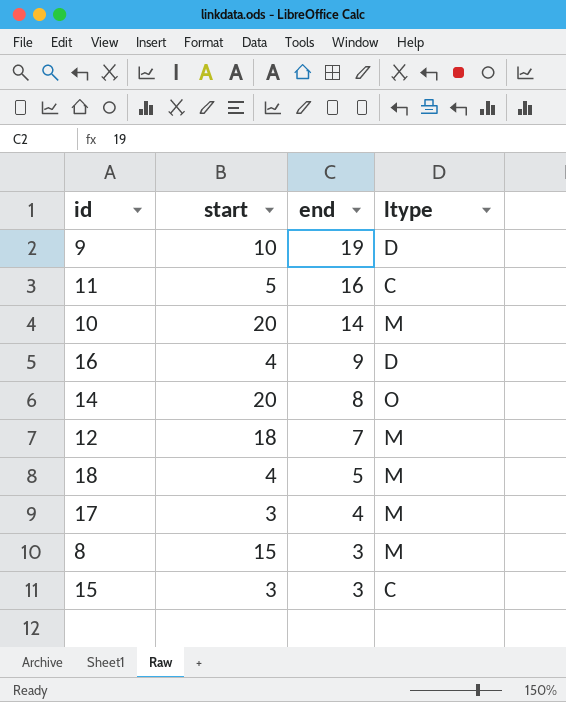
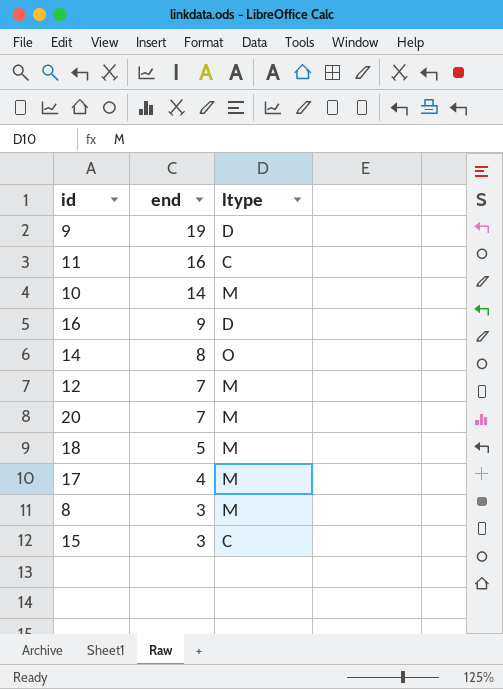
column start | position: 2 -> none
row 20: none -> 7 | M

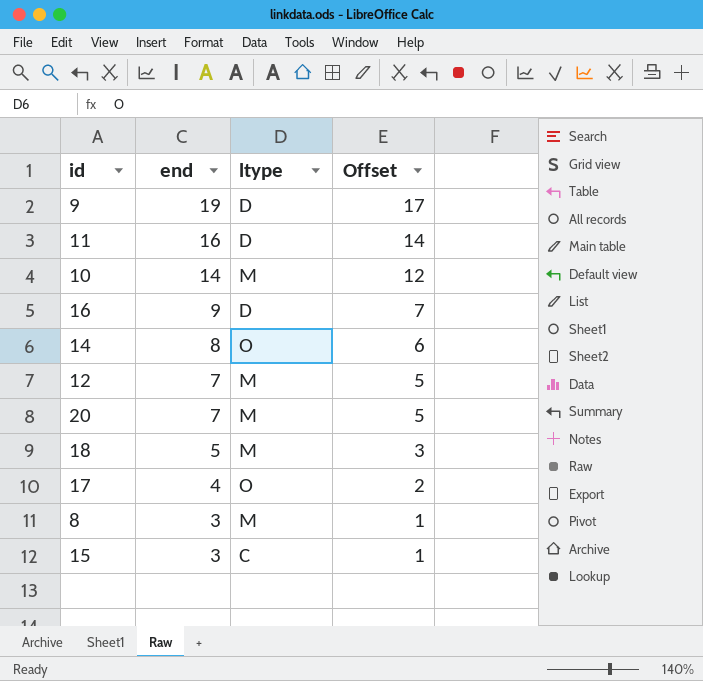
column Offset | formula: none -> [end] - 2
11 | ltype: C -> D
17 | ltype: M -> O

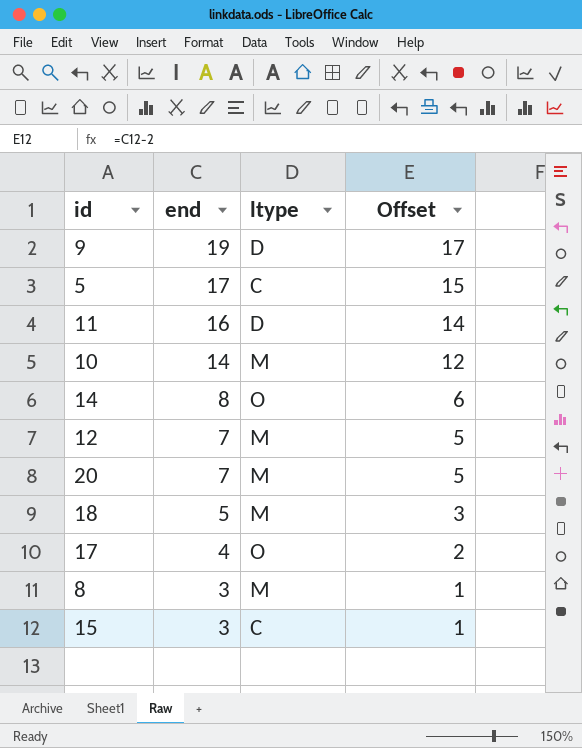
row 16: 9 | D | 7 -> none
row 5: none -> 17 | C | 15

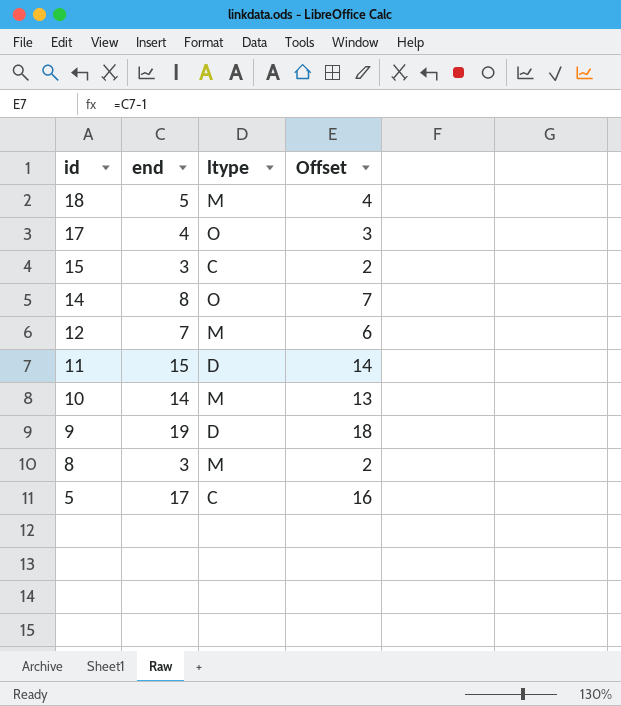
row order: end descending -> id descending
column Offset | formula: [end] - 2 -> [end] - 1
row 20: 7 | M | 5 -> none
11 | end: 16 -> 15

